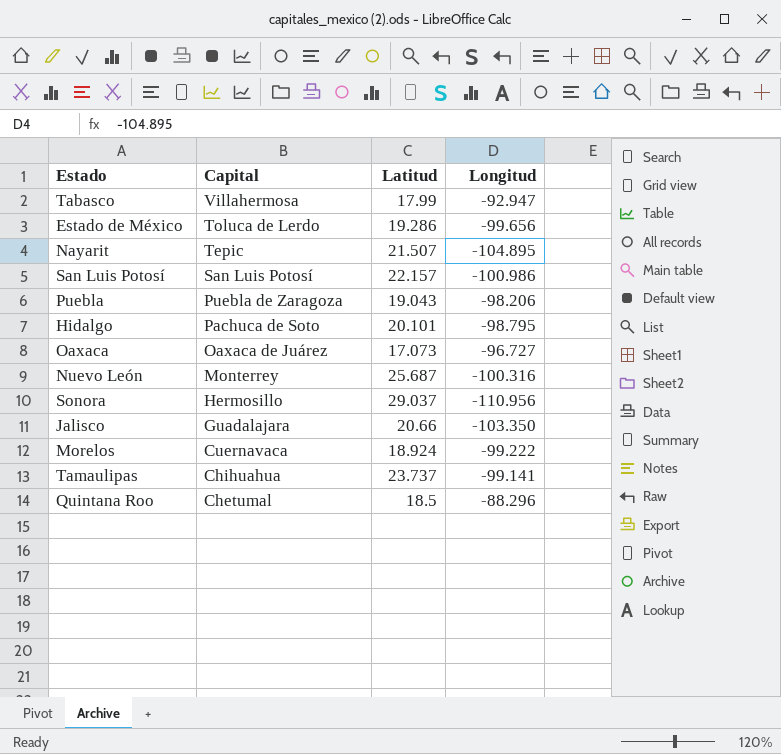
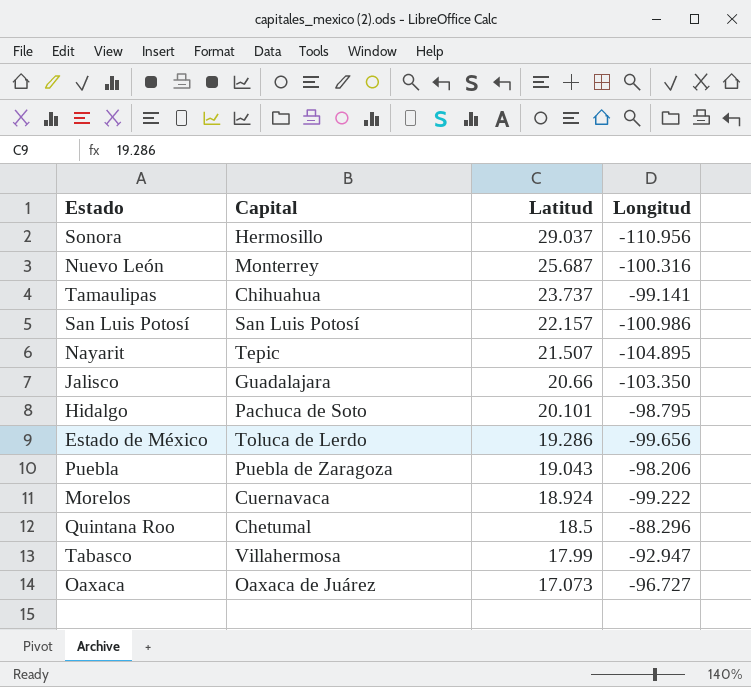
row order: Capital descending -> Latitud descending

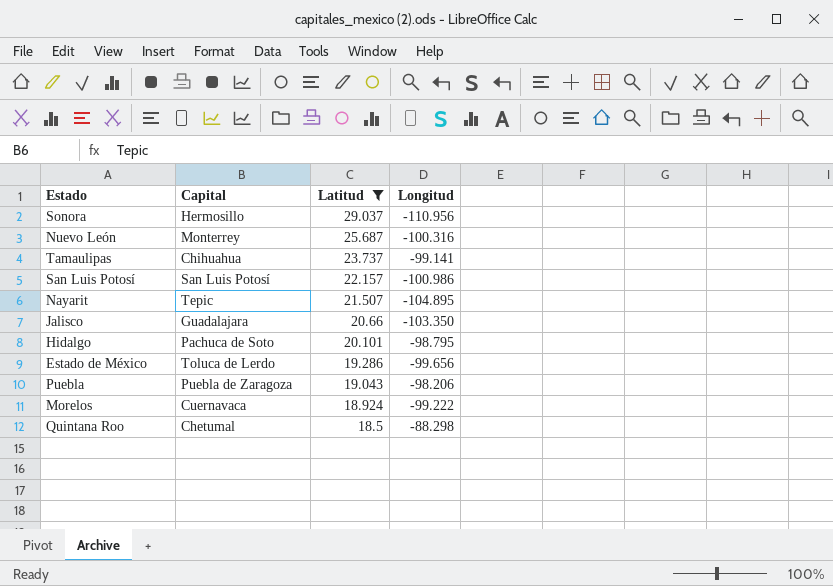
filter: none -> Latitud >= 18.5
Quintana Roo | Longitud: -88.296 -> -88.298

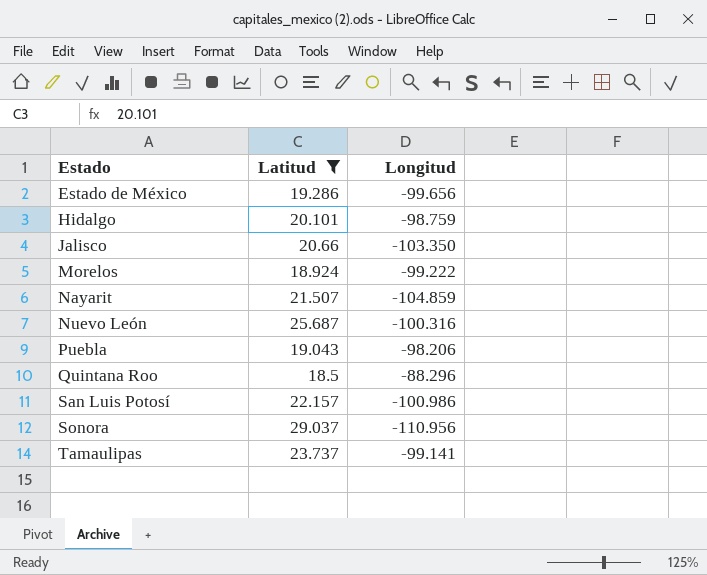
row order: Latitud descending -> Estado ascending
column Capital | position: 2 -> none
Hidalgo | Longitud: -98.795 -> -98.759
Nayarit | Longitud: -104.895 -> -104.859
Quintana Roo | Longitud: -88.298 -> -88.296

